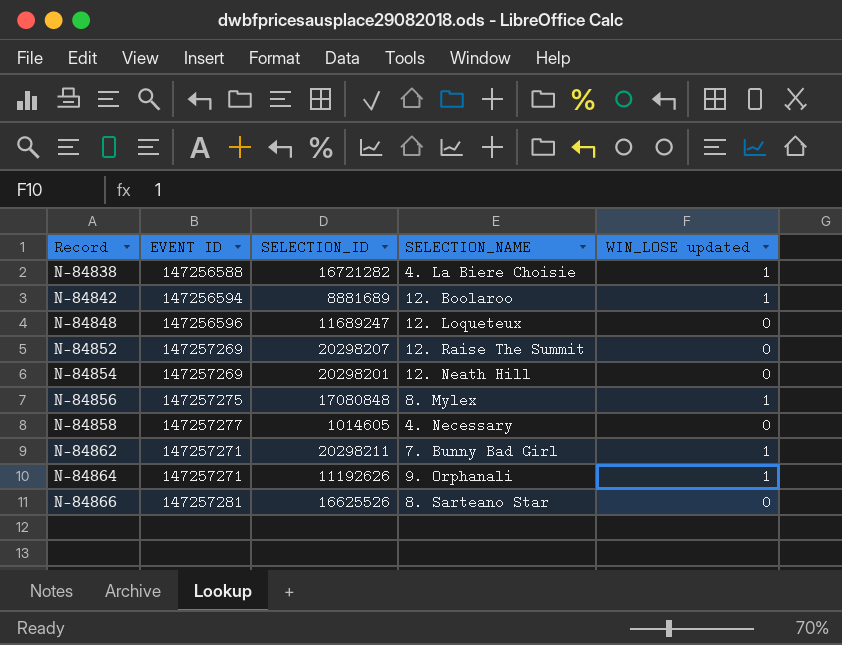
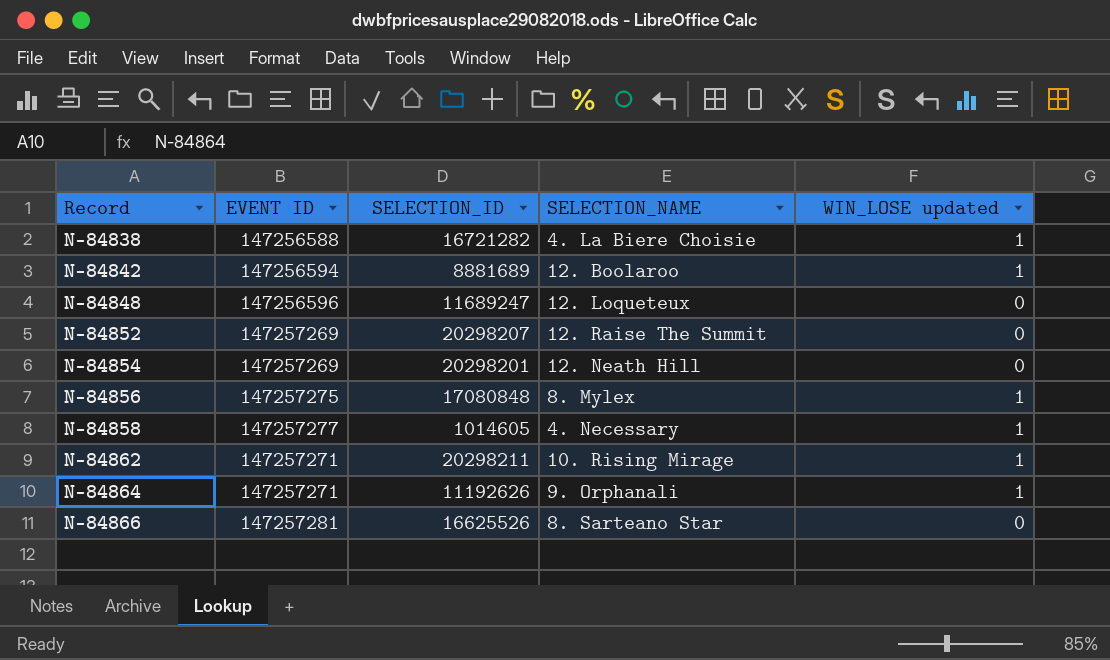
N-84858 | WIN_LOSE updated: 0 -> 1
N-84862 | SELECTION_NAME: 7. Bunny Bad Girl -> 10. Rising Mirage

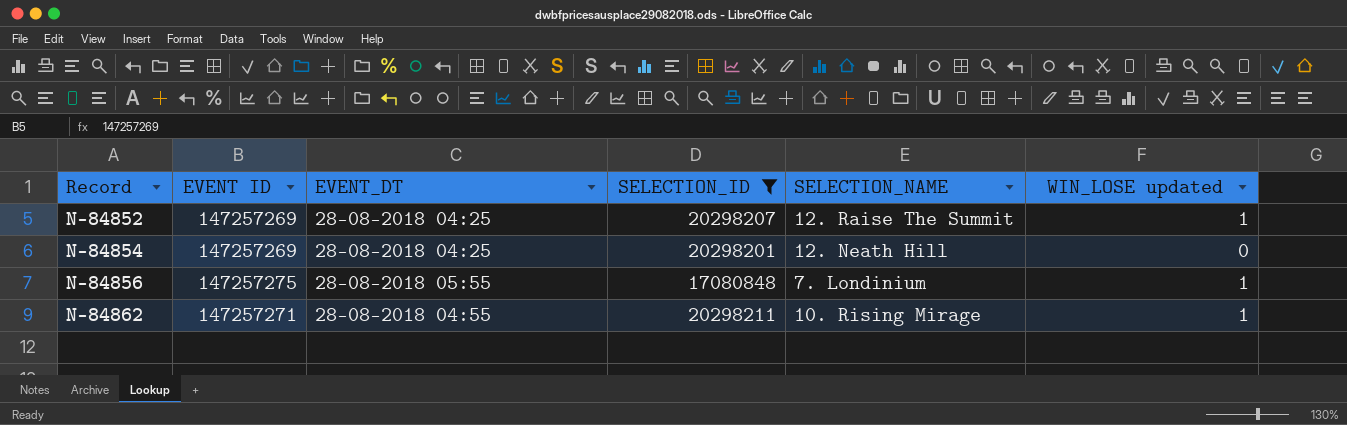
filter: none -> SELECTION_ID >= 17080848
column EVENT_DT | position: none -> 3
N-84852 | WIN_LOSE updated: 0 -> 1
N-84856 | SELECTION_NAME: 8. Mylex -> 7. Londinium

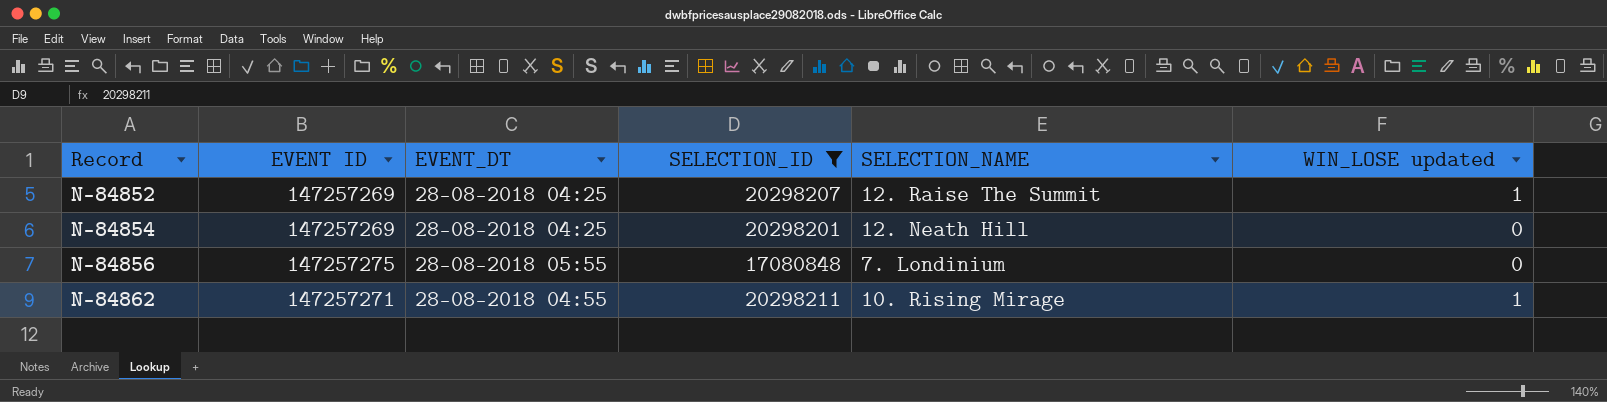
N-84856 | WIN_LOSE updated: 1 -> 0

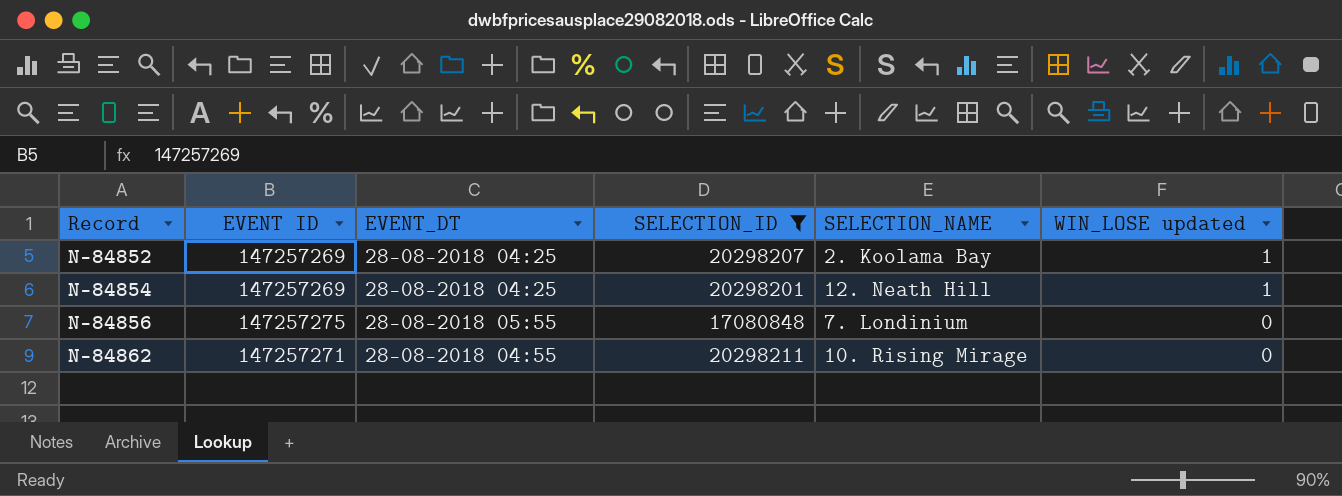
N-84852 | SELECTION_NAME: 12. Raise The Summit -> 2. Koolama Bay
N-84854 | WIN_LOSE updated: 0 -> 1
N-84862 | WIN_LOSE updated: 1 -> 0

